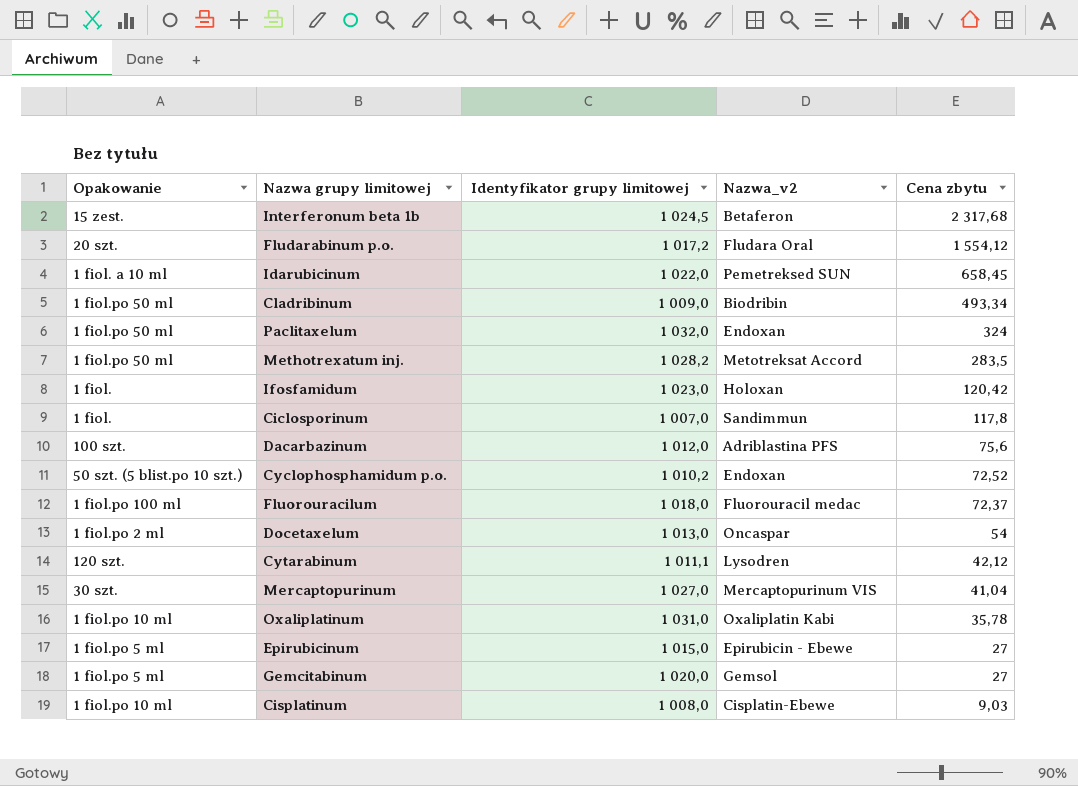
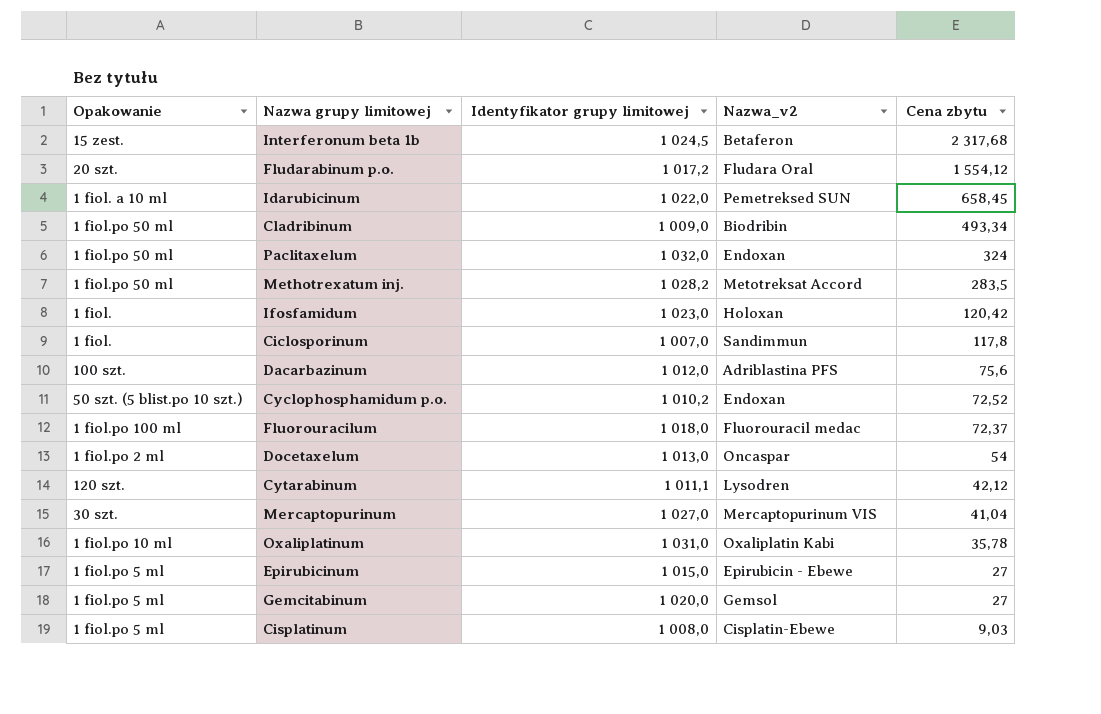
Cisplatinum | Opakowanie: 1 fiol.po 10 ml -> 1 fiol.po 5 ml

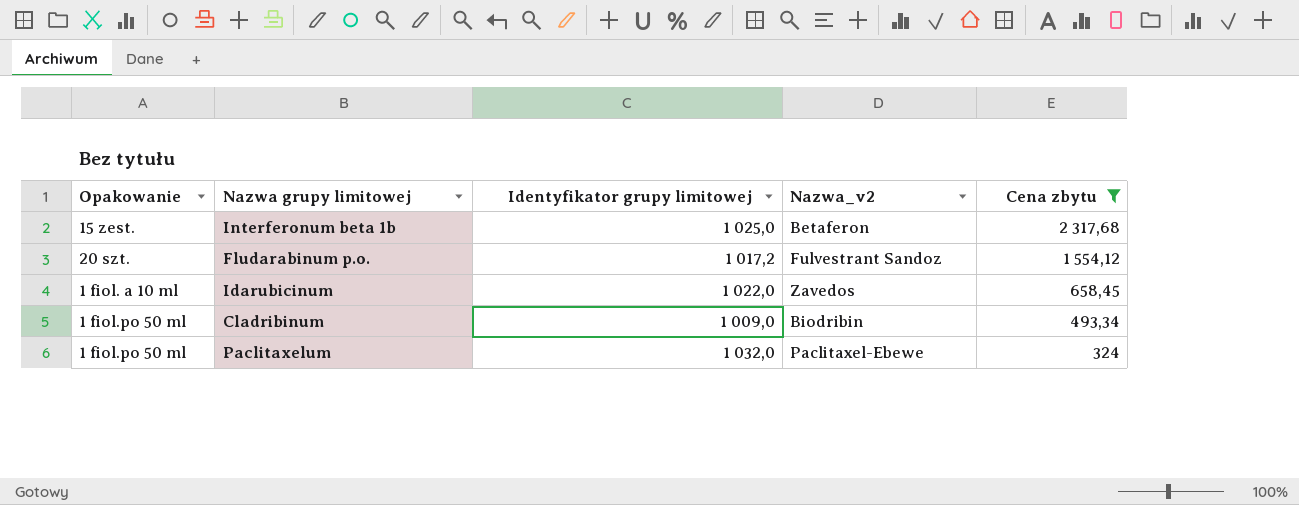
filter: none -> Cena zbytu >= 324
Interferonum beta 1b | Identyfikator grupy limitowej: 1 024,5 -> 1 025,0
Fludarabinum p.o. | Nazwa_v2: Fludara Oral -> Fulvestrant Sandoz
Idarubicinum | Nazwa_v2: Pemetreksed SUN -> Zavedos
Paclitaxelum | Nazwa_v2: Endoxan -> Paclitaxel-Ebewe

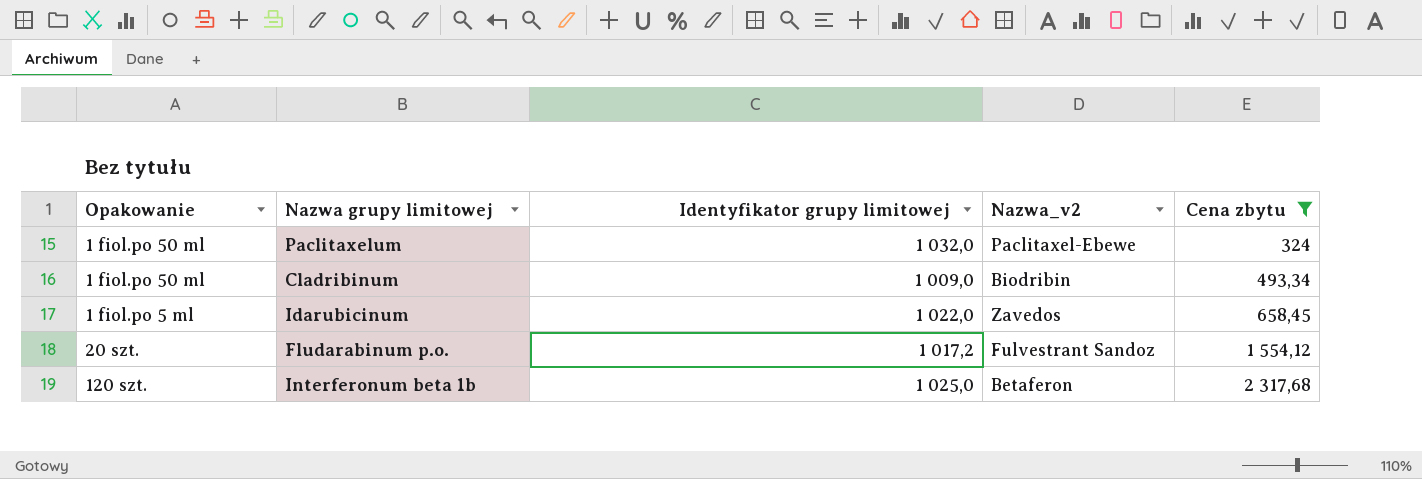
row order: Cena zbytu descending -> Cena zbytu ascending
Idarubicinum | Opakowanie: 1 fiol. a 10 ml -> 1 fiol.po 5 ml
Interferonum beta 1b | Opakowanie: 15 zest. -> 120 szt.

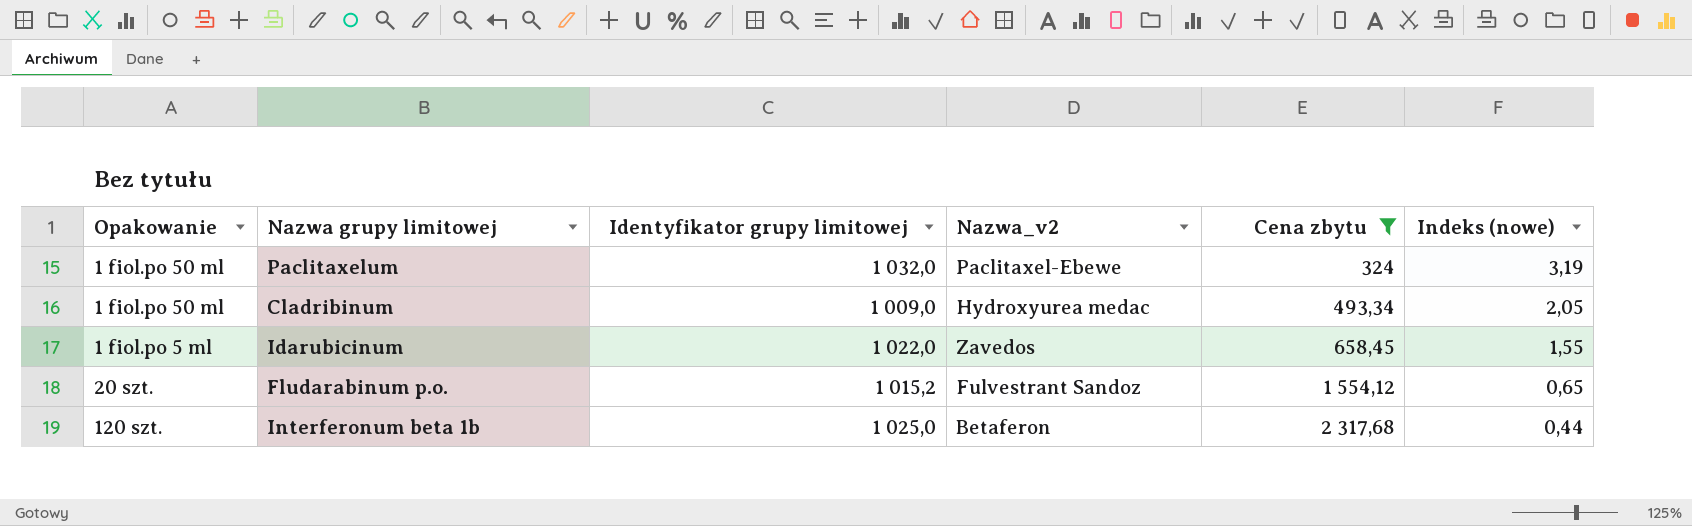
column Indeks (nowe) | formula: none -> [Identyfikator grupy limitowej] / [Cena zbytu]
Cladribinum | Nazwa_v2: Biodribin -> Hydroxyurea medac
Fludarabinum p.o. | Identyfikator grupy limitowej: 1 017,2 -> 1 015,2

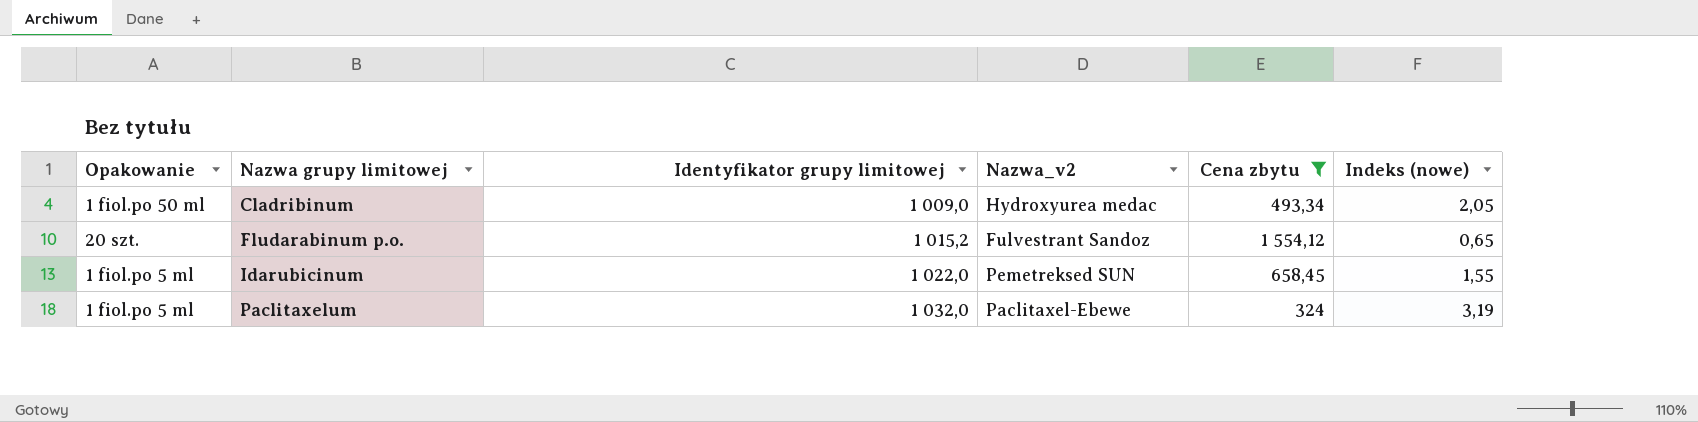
row order: Cena zbytu ascending -> Nazwa grupy limitowej ascending
row Interferonum beta 1b: 120 szt. | 1 025,0 | Betaferon | 2 317,68 | 0,44 -> none
Idarubicinum | Nazwa_v2: Zavedos -> Pemetreksed SUN
Paclitaxelum | Opakowanie: 1 fiol.po 50 ml -> 1 fiol.po 5 ml

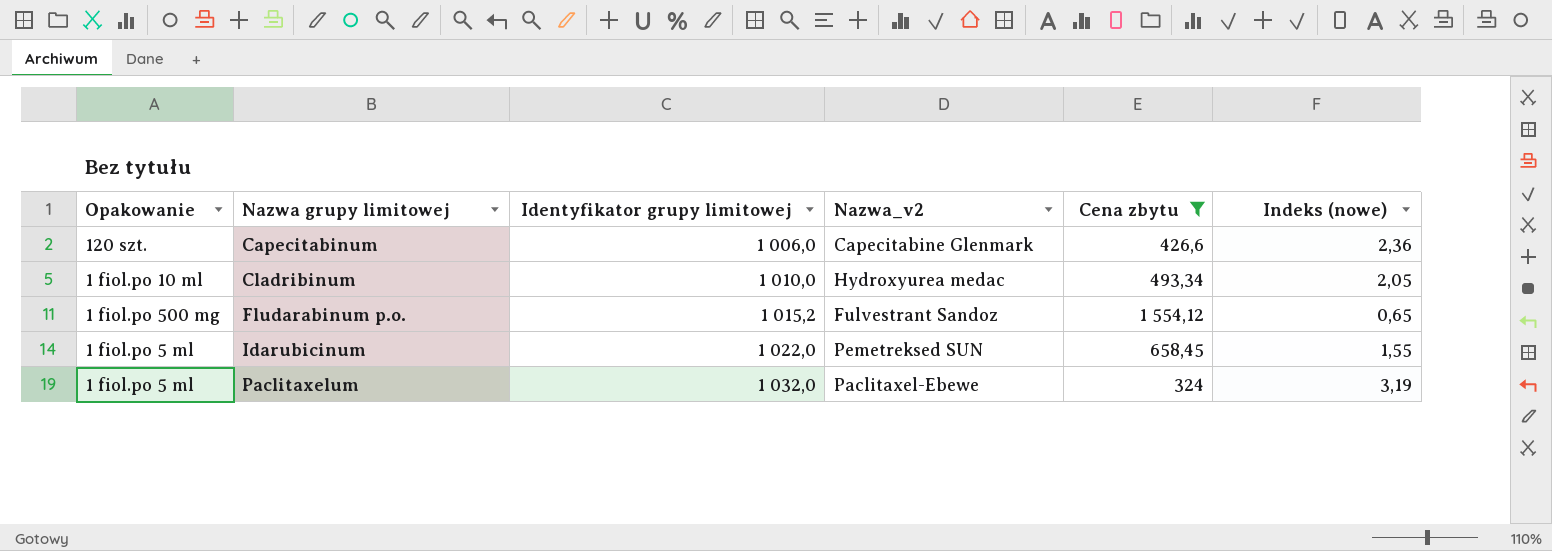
row Capecitabinum: none -> 120 szt. | 1 006,0 | Capecitabine Glenmark | 426,6 | 2,36
Cladribinum | Opakowanie: 1 fiol.po 50 ml -> 1 fiol.po 10 ml
Cladribinum | Identyfikator grupy limitowej: 1 009,0 -> 1 010,0
Fludarabinum p.o. | Opakowanie: 20 szt. -> 1 fiol.po 500 mg

